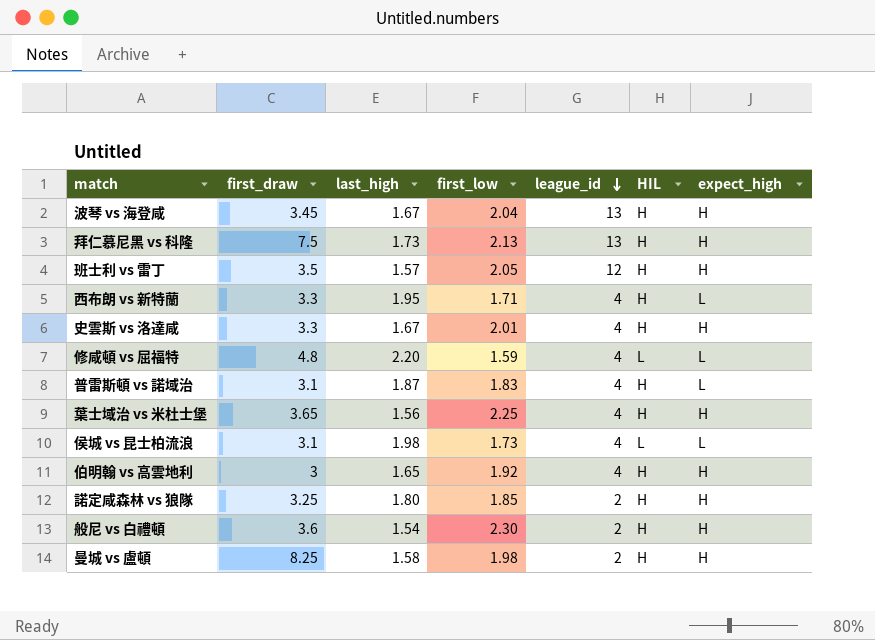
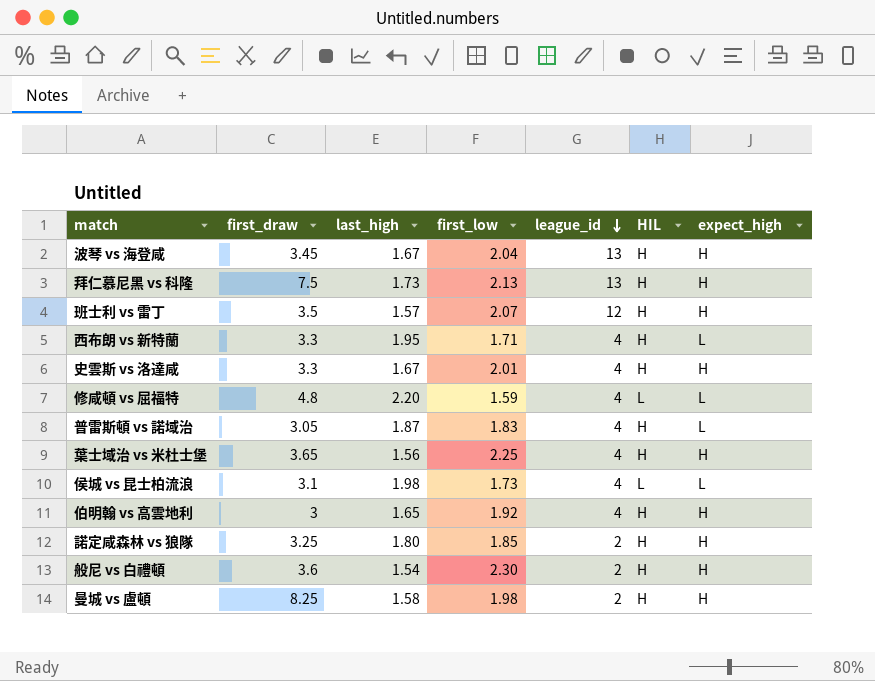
班士利 vs 雷丁 | first_low: 2.05 -> 2.07
普雷斯頓 vs 諾域治 | first_draw: 3.1 -> 3.05

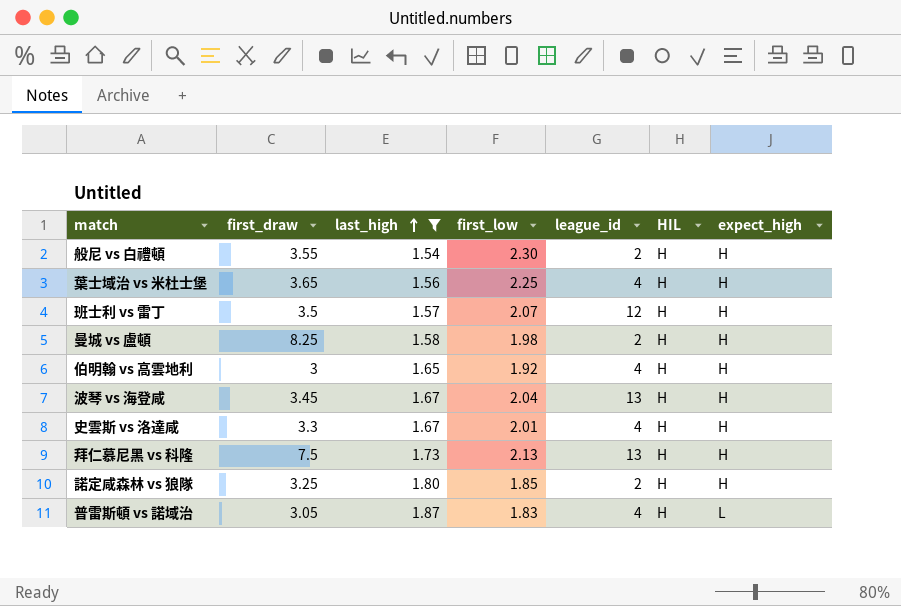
filter: none -> last_high <= 1.87
row order: league_id descending -> last_high ascending
般尼 vs 白禮頓 | first_draw: 3.6 -> 3.55

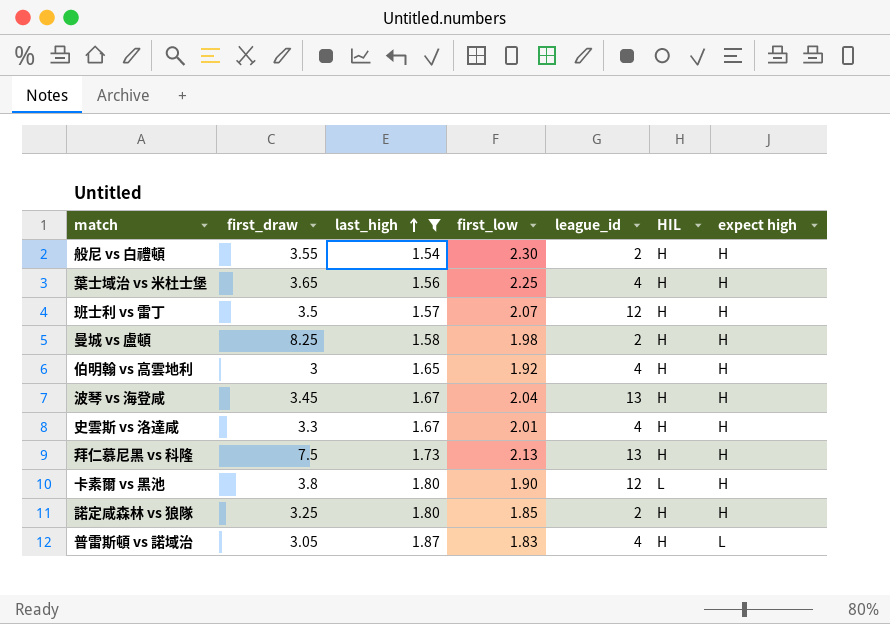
column name: expect_high -> expect high
row 卡素爾 vs 黑池: none -> 3.8 | 1.80 | 1.90 | 12 | L | H

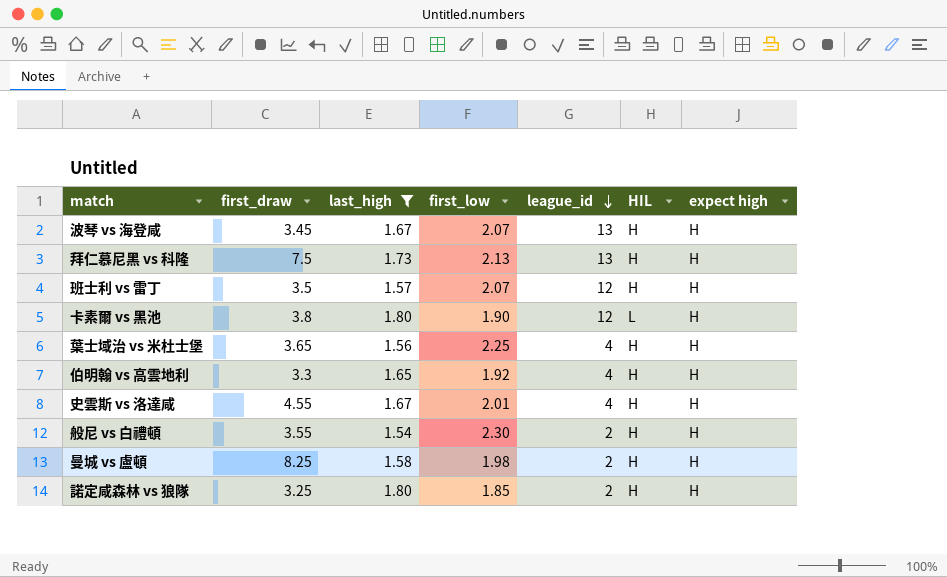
row order: last_high ascending -> league_id descending
row 普雷斯頓 vs 諾域治: 3.05 | 1.87 | 1.83 | 4 | H | L -> none
波琴 vs 海登咸 | first_low: 2.04 -> 2.07
伯明翰 vs 高雲地利 | first_draw: 3 -> 3.3
史雲斯 vs 洛達咸 | first_draw: 3.3 -> 4.55

